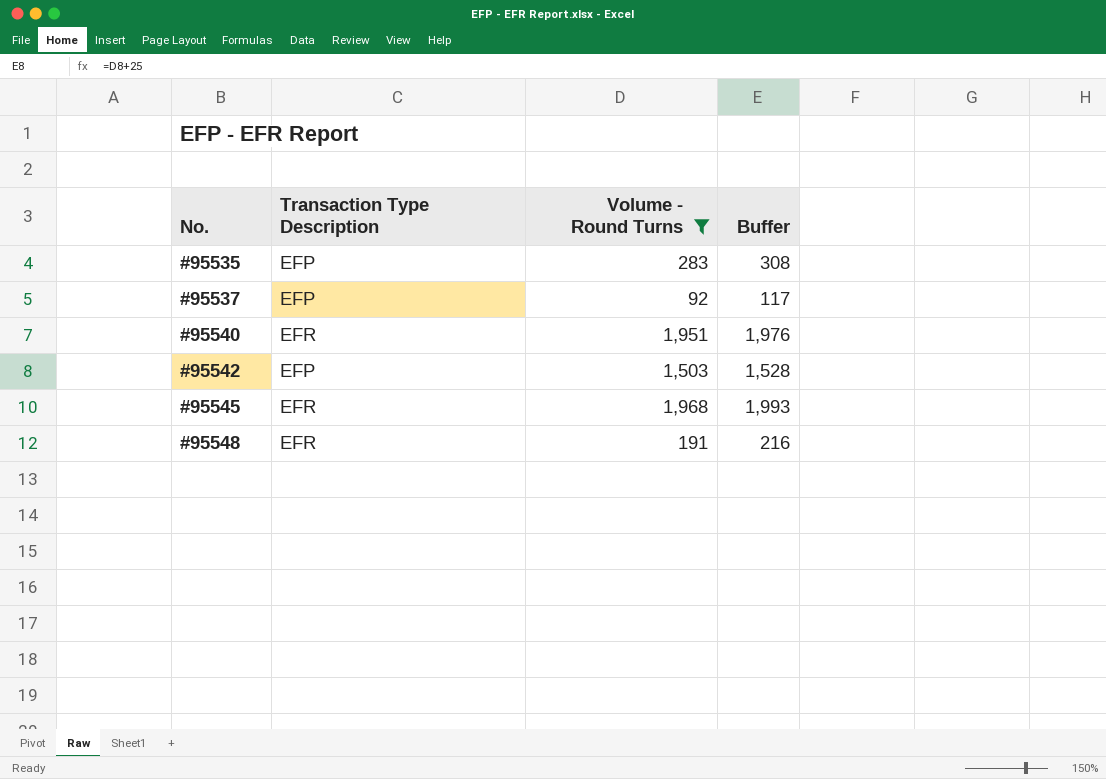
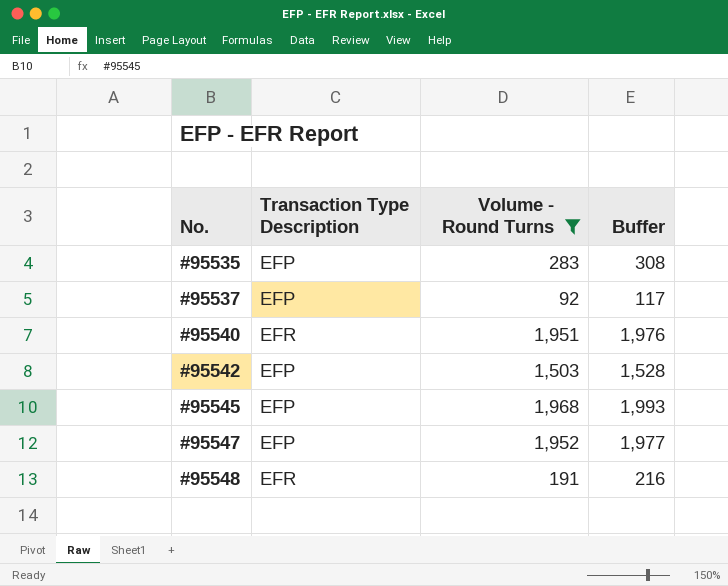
#95545 | Transaction Type Description: EFR -> EFP
row #95547: none -> EFP | 1,952 | 1,977

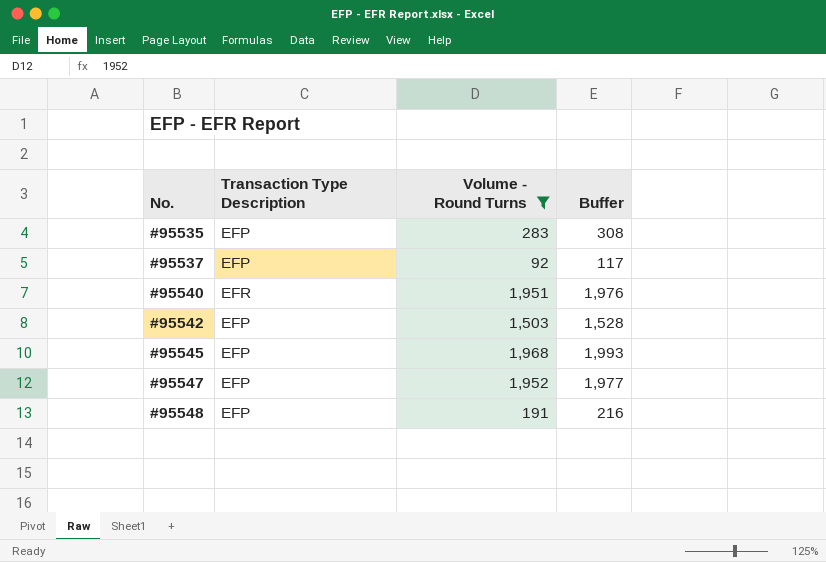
#95548 | Transaction Type Description: EFR -> EFP

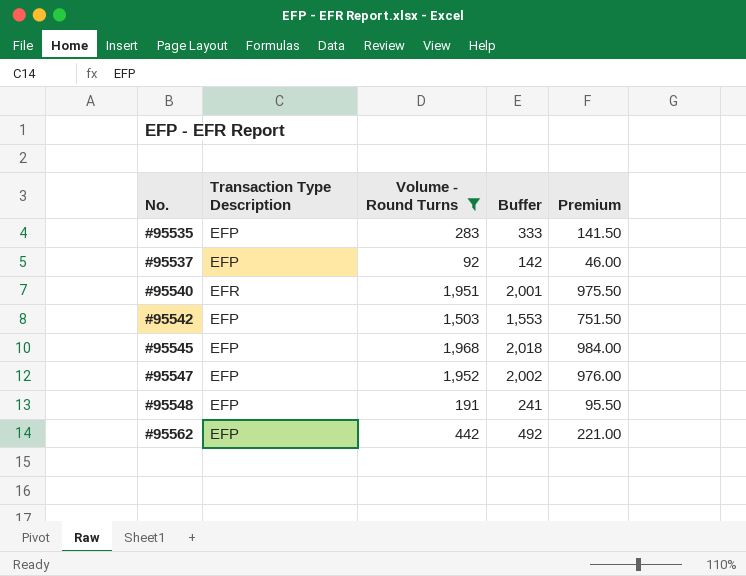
column Buffer | formula: [Volume - Round Turns] + 25 -> [Volume - Round Turns] + 50
column Premium | formula: none -> [Volume - Round Turns] * 0.5
row #95562: none -> EFP | 442 | 492 | 221.00

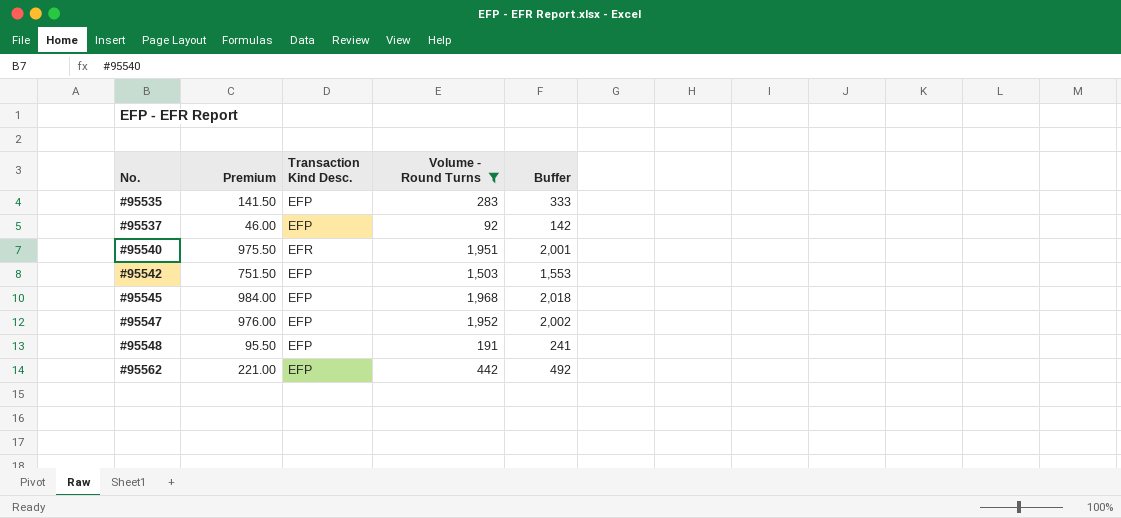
column Premium | position: 5 -> 2
column name: Transaction Type Description -> Transaction Kind Desc.

